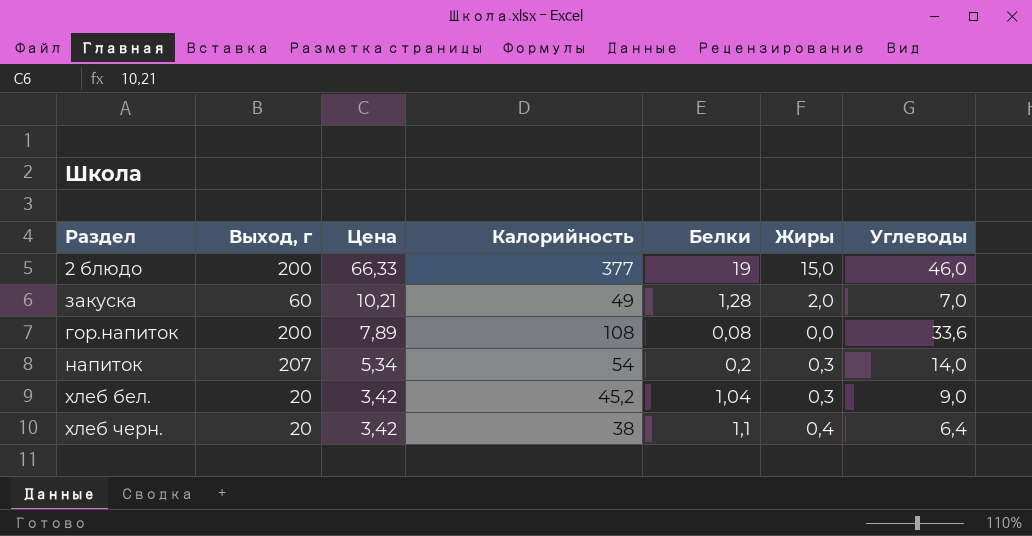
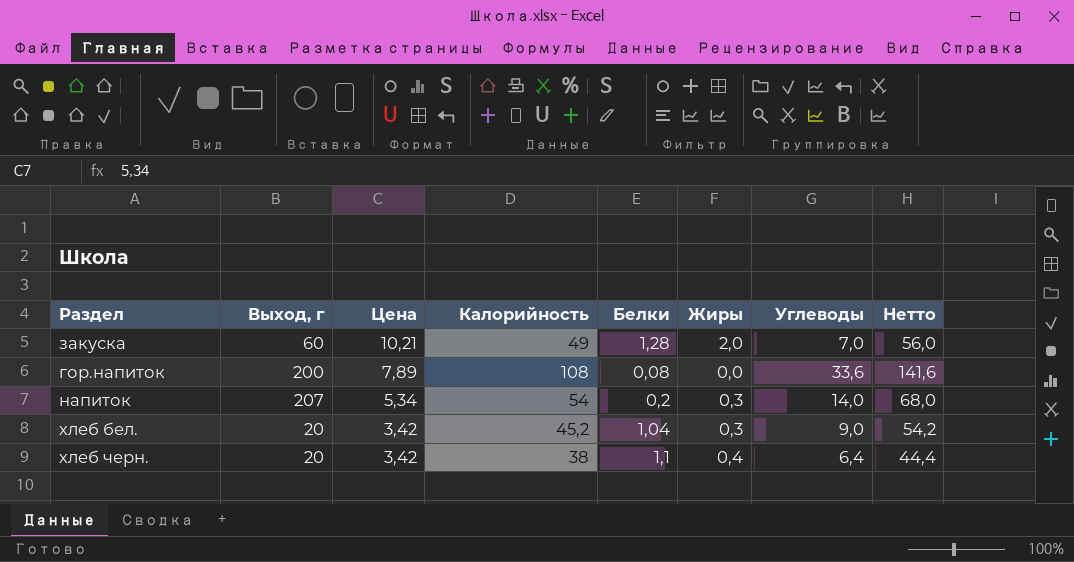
column Нетто | formula: none -> [Калорийность] + [Углеводы]
row 2 блюдо: 200 | 66,33 | 377 | 19 | 15,0 | 46,0 -> none

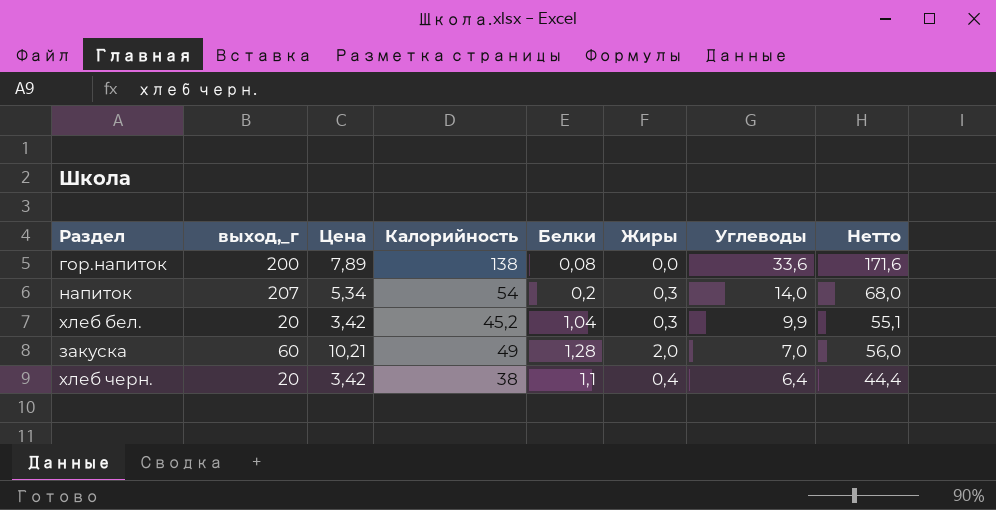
row order: Цена descending -> Углеводы descending
column name: Выход, г -> выход,_г
гор.напиток | Калорийность: 108 -> 138
гор.напиток | Нетто: 141,6 -> 171,6
хлеб бел. | Углеводы: 9,0 -> 9,9
хлеб бел. | Нетто: 54,2 -> 55,1

